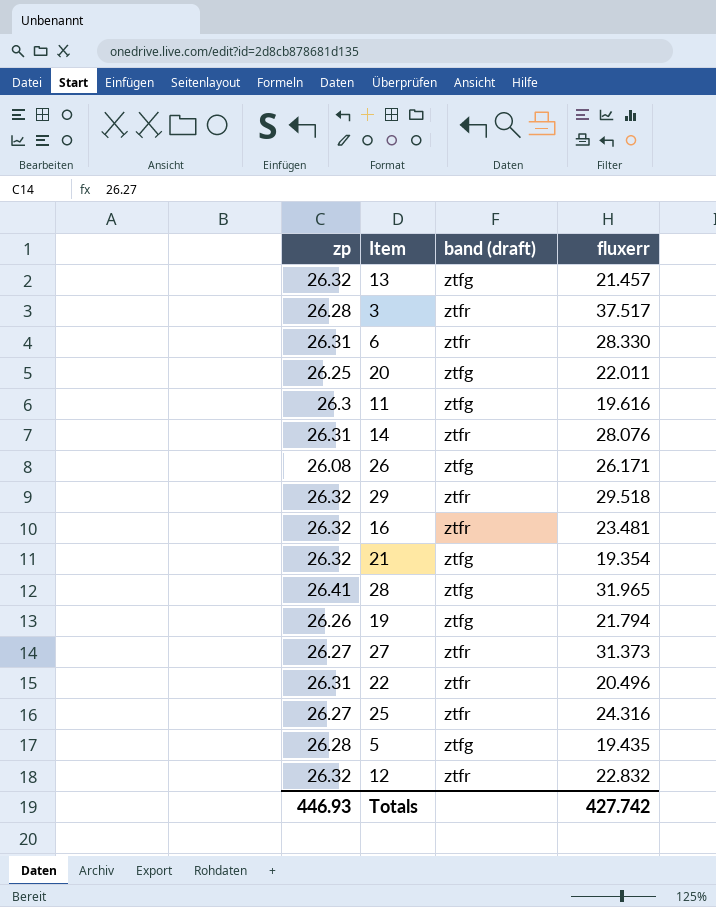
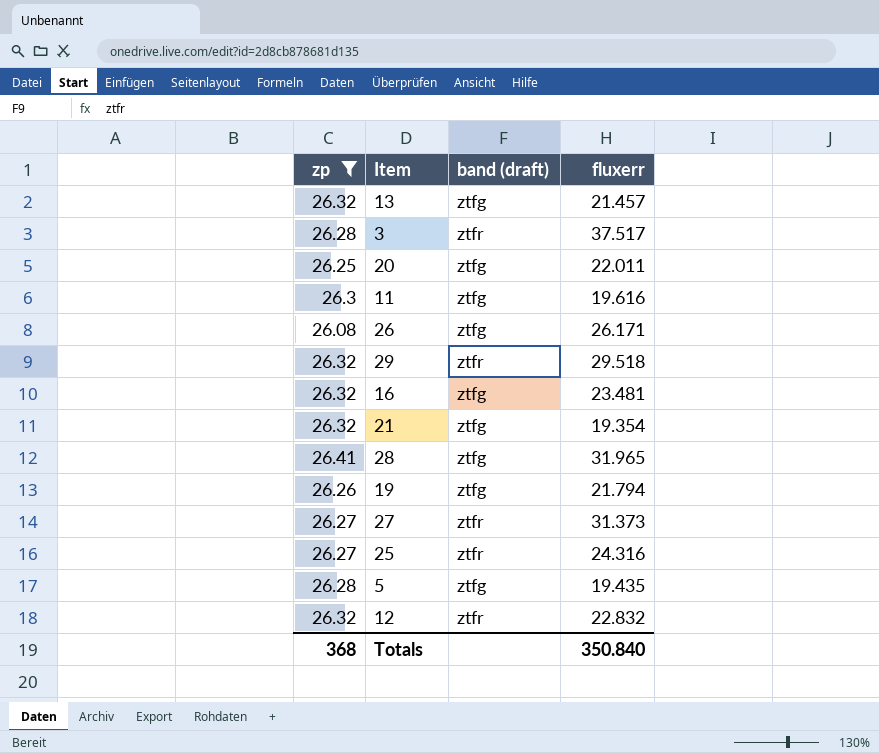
filter: none -> zp != 26.31
16 | band (draft): ztfr -> ztfg
Totals | zp: 446.93 -> 368
Totals | fluxerr: 427.742 -> 350.840

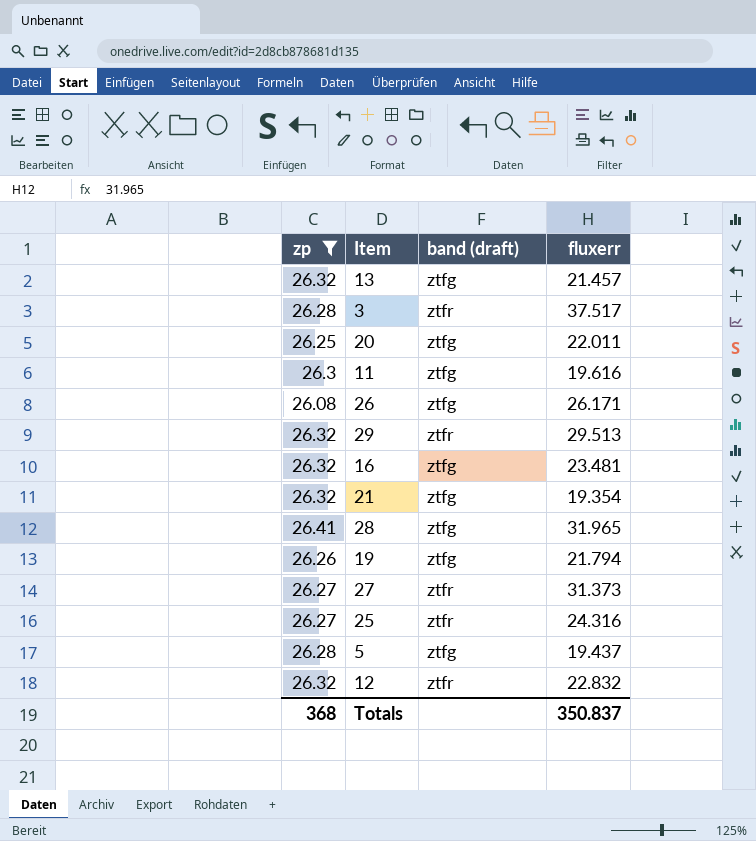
29 | fluxerr: 29.518 -> 29.513
5 | fluxerr: 19.435 -> 19.437
Totals | fluxerr: 350.840 -> 350.837

